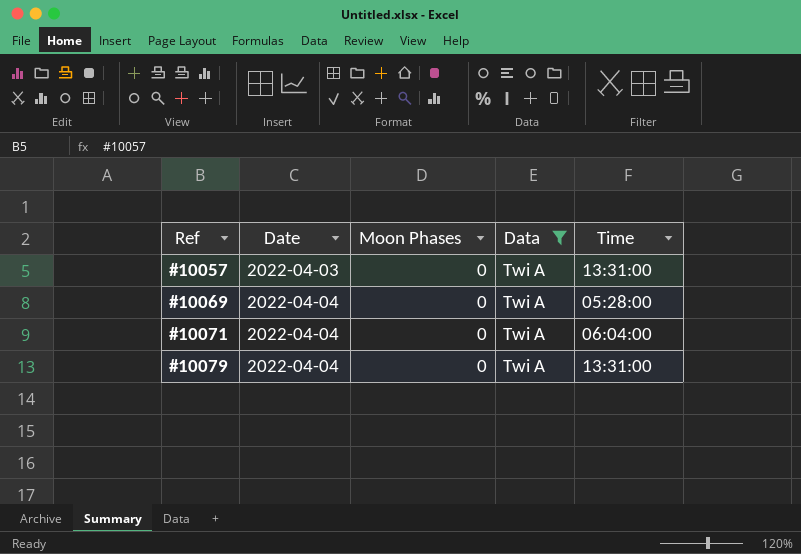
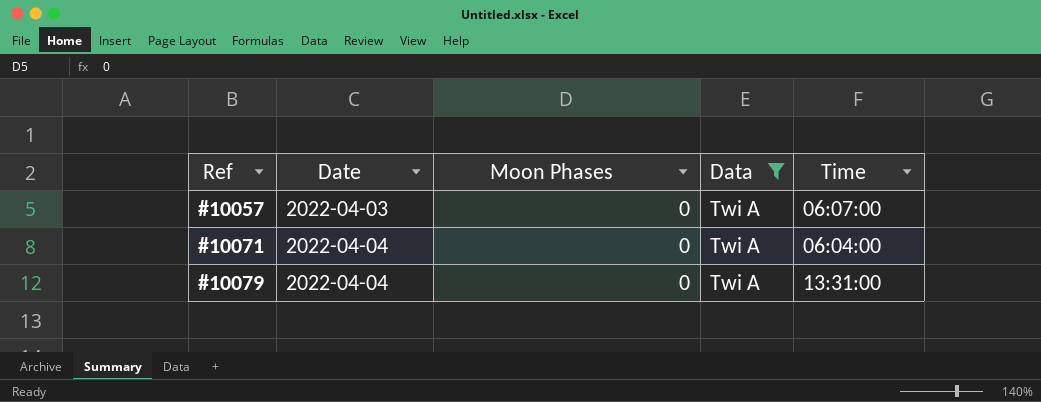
row #10069: 2022-04-04 | 0 | Twi A | 05:28:00 -> none
#10057 | Time: 13:31:00 -> 06:07:00

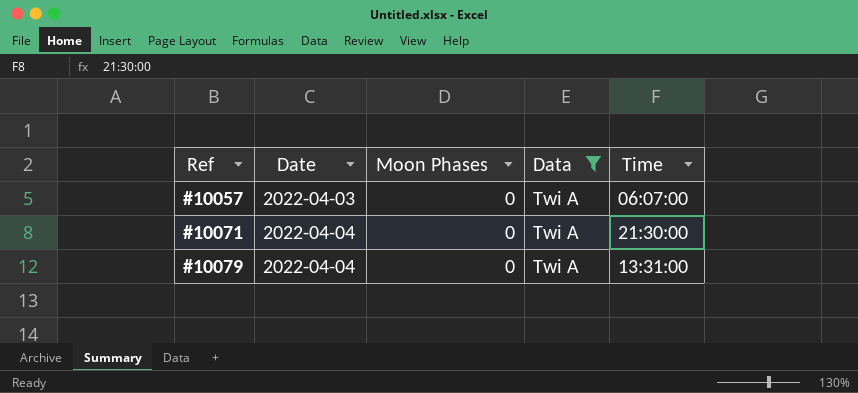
#10071 | Time: 06:04:00 -> 21:30:00

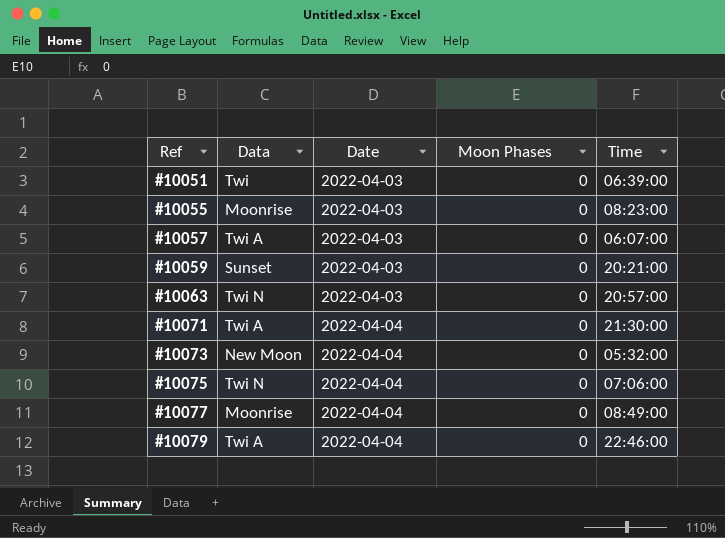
filter: Data = Twi A -> none
column Data | position: 4 -> 2
#10079 | Time: 13:31:00 -> 22:46:00

